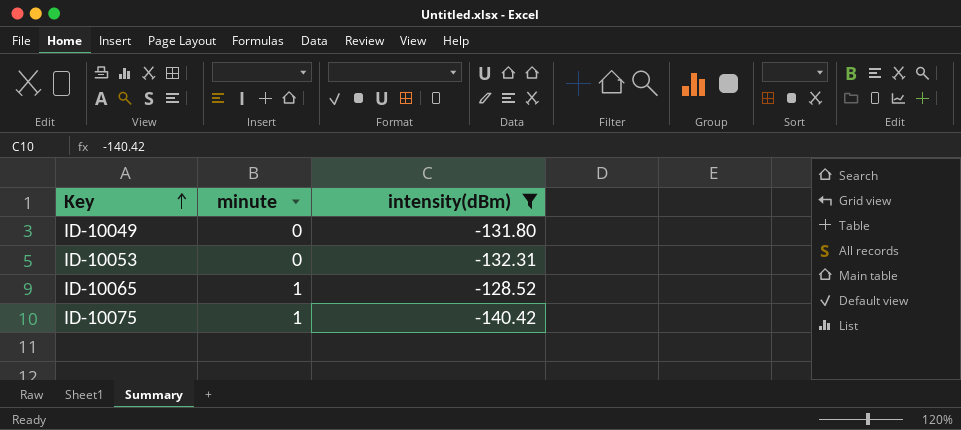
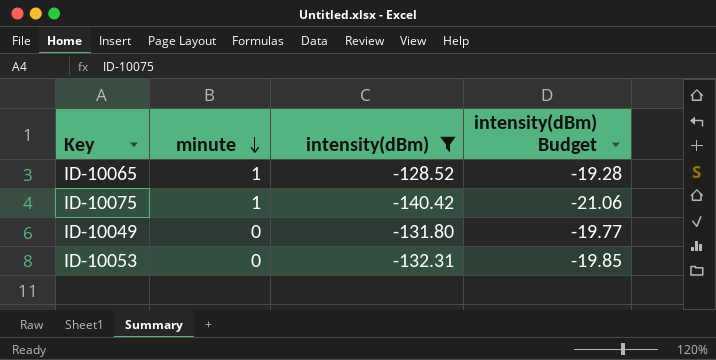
row order: Key ascending -> minute descending
column intensity(dBm) Budget | formula: none -> [intensity(dBm)] * 0.15

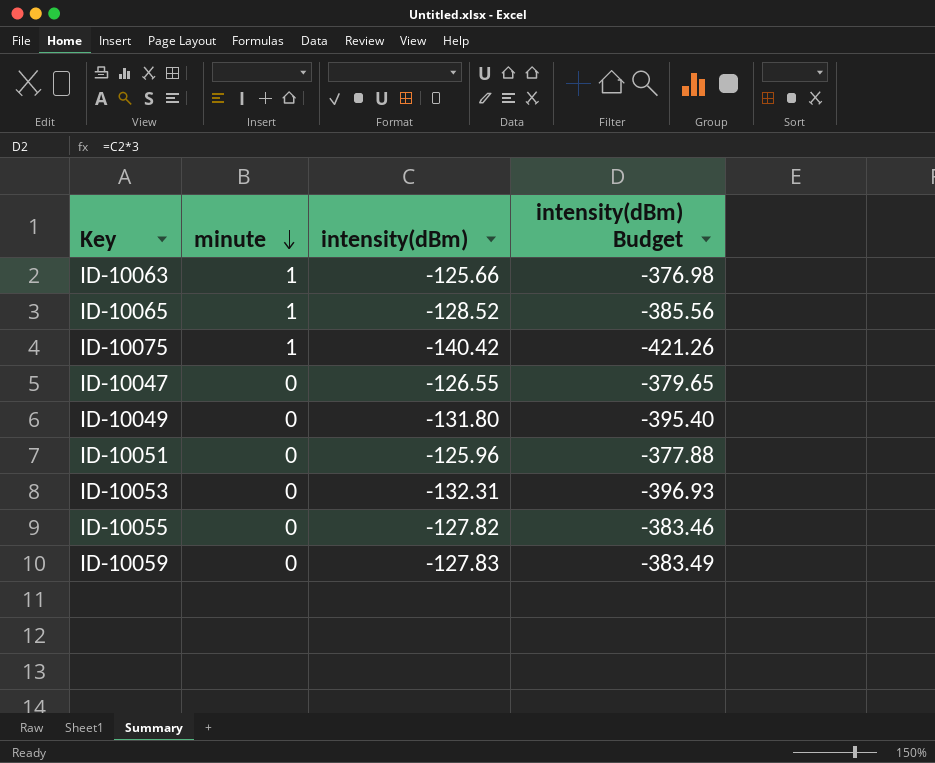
filter: intensity(dBm) <= -128.52 -> none
column intensity(dBm) Budget | formula: [intensity(dBm)] * 0.15 -> [intensity(dBm)] * 3

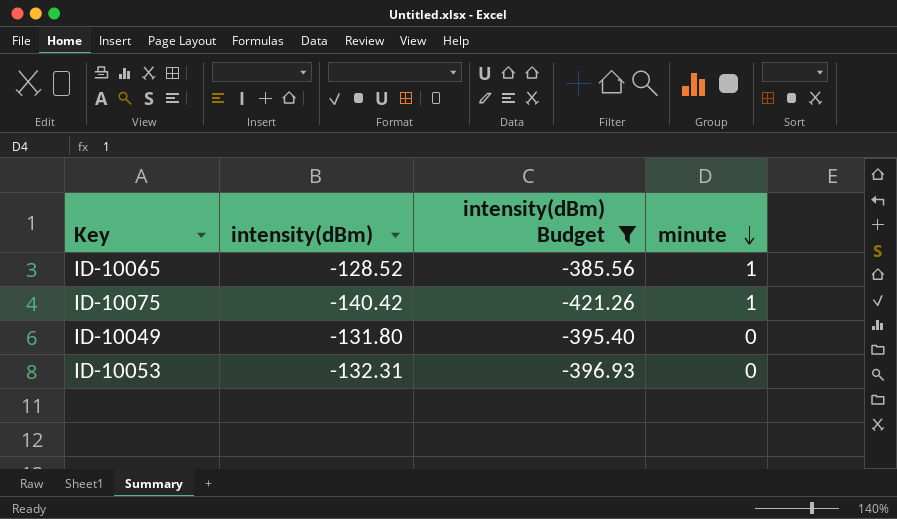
filter: none -> intensity(dBm) Budget <= -385.56
column minute | position: 2 -> 4

